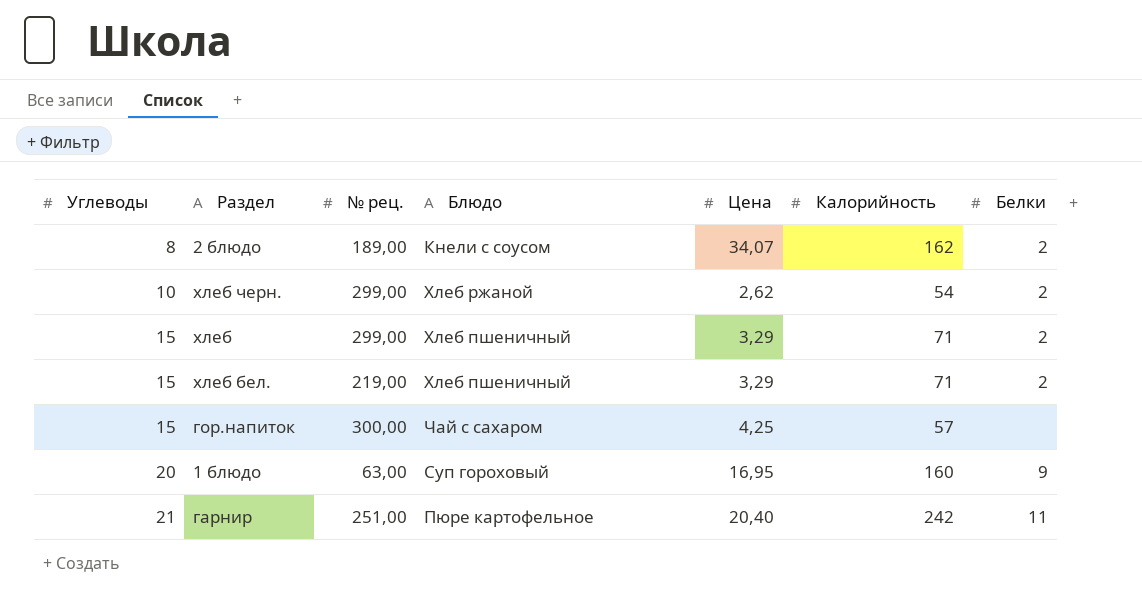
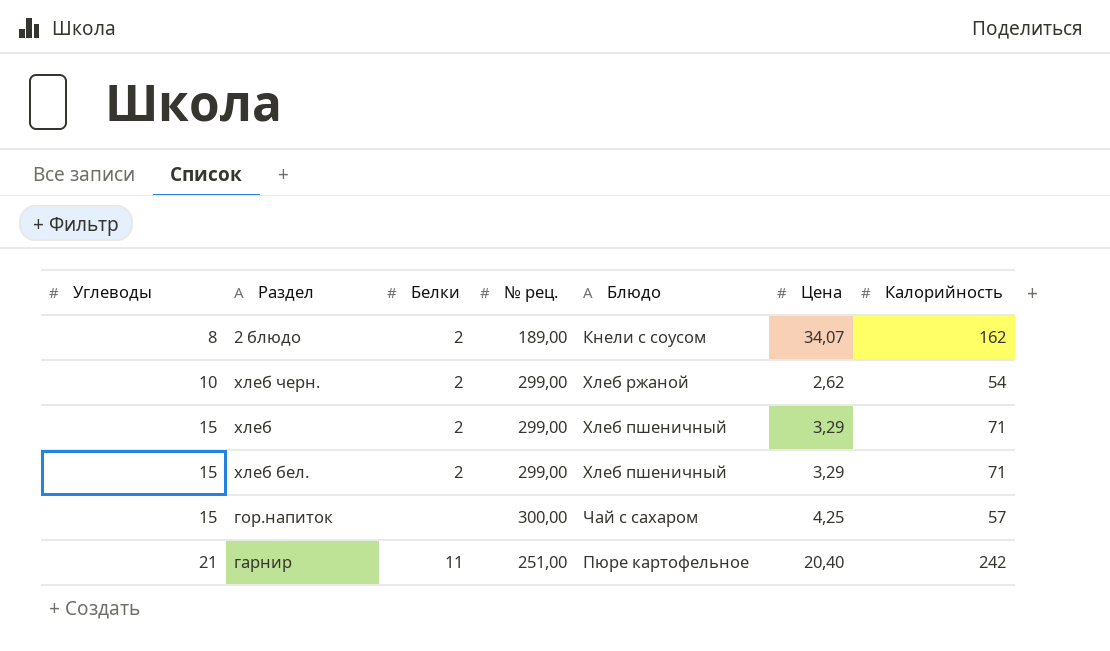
column Белки | position: 7 -> 3
row 1 блюдо: 20 | 63,00 | Суп гороховый | 16,95 | 160 | 9 -> none
хлеб бел. | № рец.: 219,00 -> 299,00

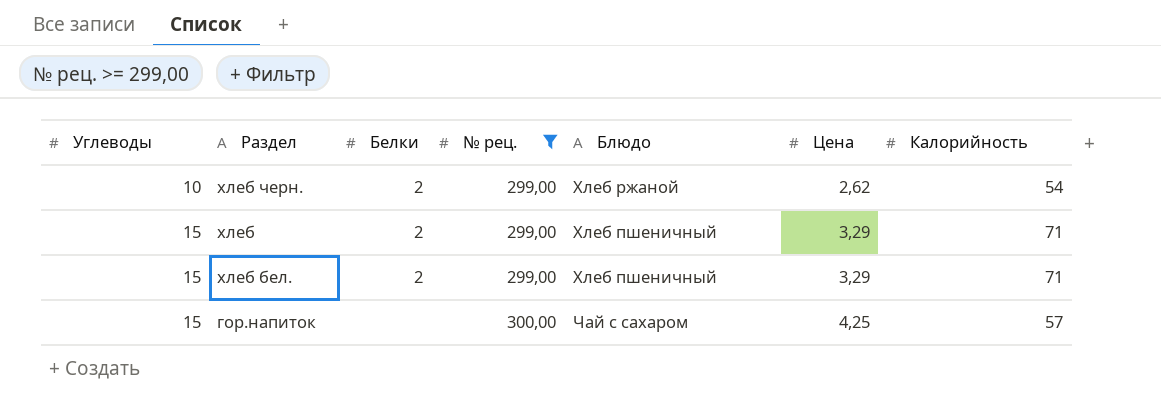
filter: none -> № рец. >= 299,00

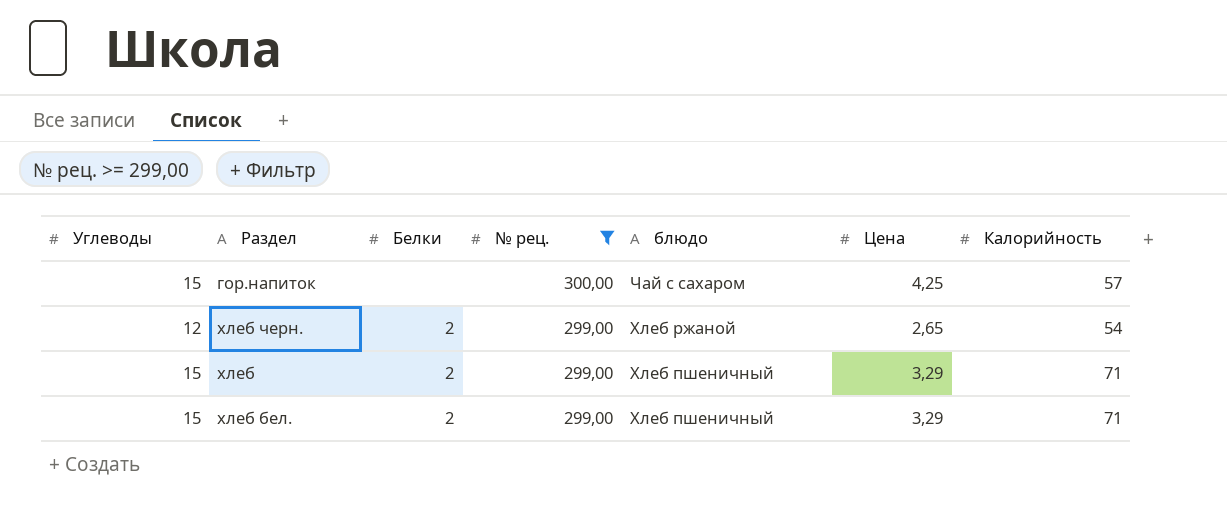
row order: Углеводы ascending -> № рец. descending
column name: Блюдо -> блюдо
хлеб черн. | Углеводы: 10 -> 12
хлеб черн. | Цена: 2,62 -> 2,65

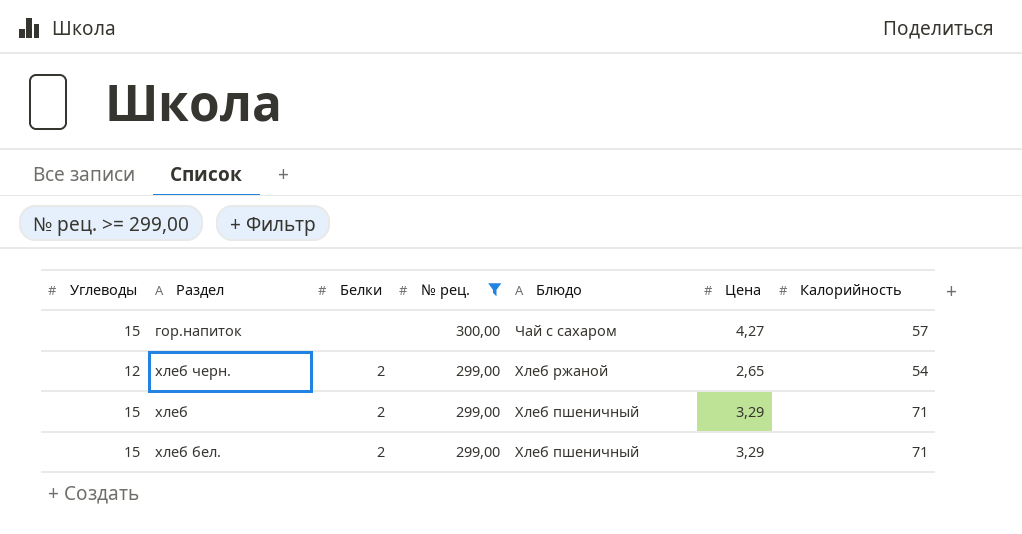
column name: блюдо -> Блюдо
гор.напиток | Цена: 4,25 -> 4,27

